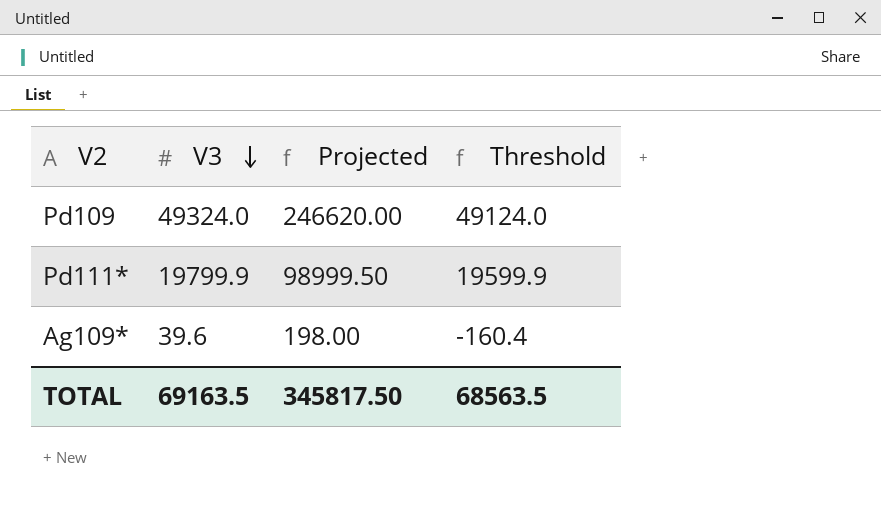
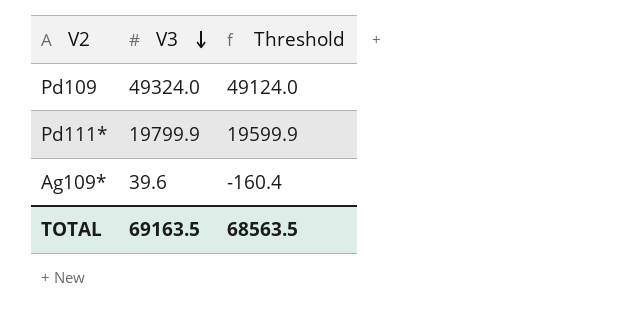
column Projected | formula: [V3] * 5 -> none

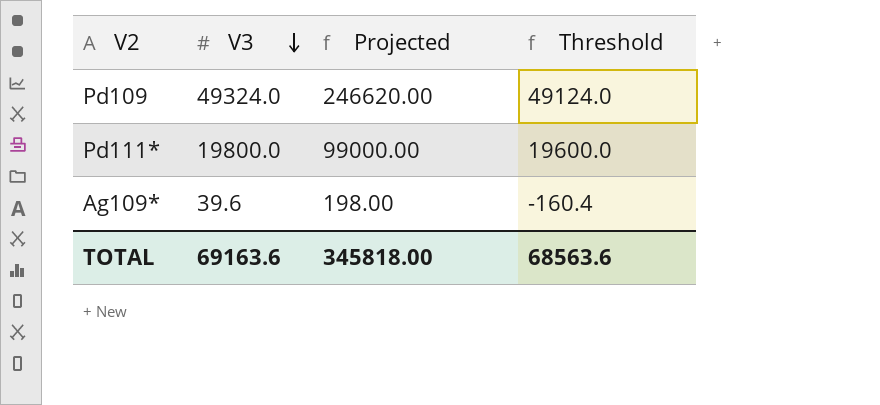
column Projected | formula: none -> [V3] * 5
Pd111* | V3: 19799.9 -> 19800.0
Pd111* | Threshold: 19599.9 -> 19600.0
TOTAL | V3: 69163.5 -> 69163.6
TOTAL | Threshold: 68563.5 -> 68563.6

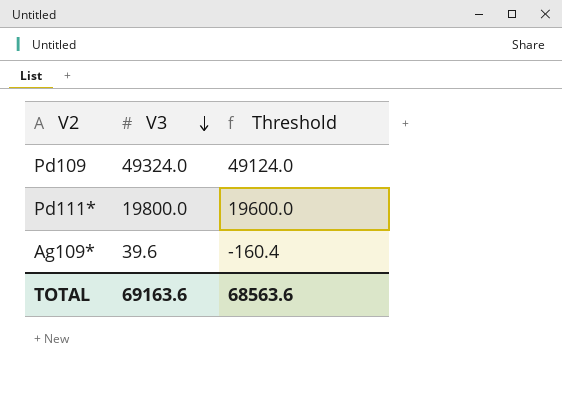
column Projected | formula: [V3] * 5 -> none

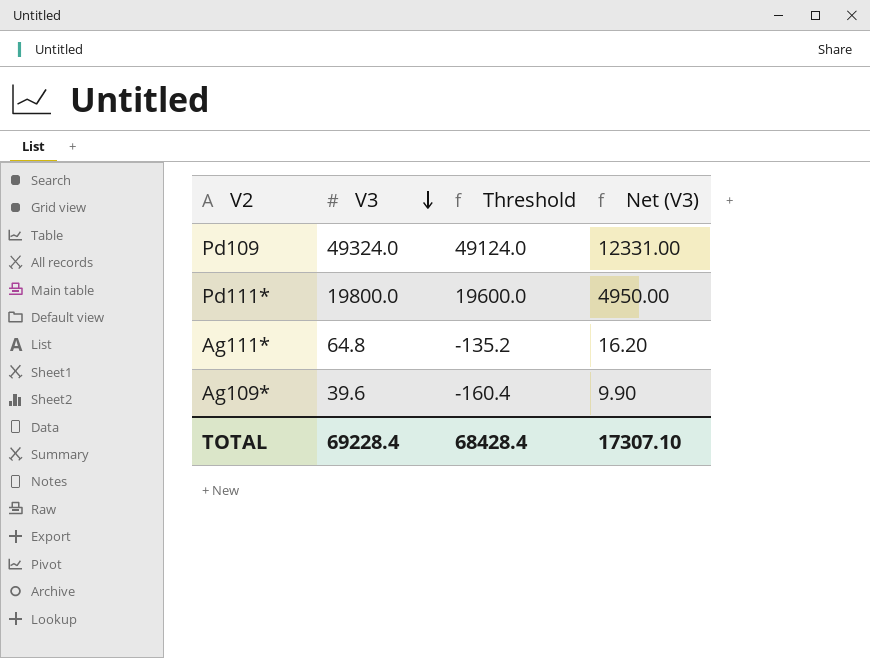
column Net (V3) | formula: none -> [V3] * 0.25
row Ag111*: none -> 64.8 | -135.2 | 16.20
TOTAL | V3: 69163.6 -> 69228.4
TOTAL | Threshold: 68563.6 -> 68428.4

